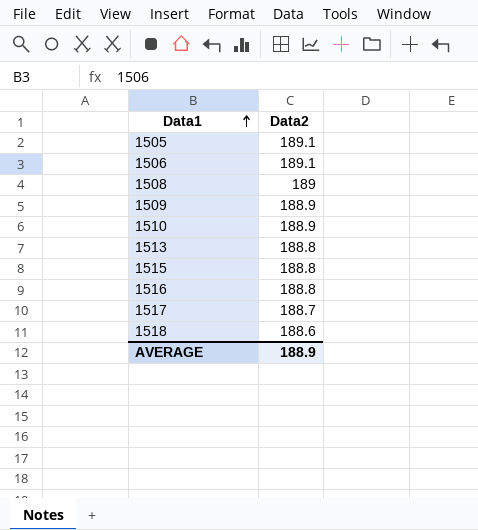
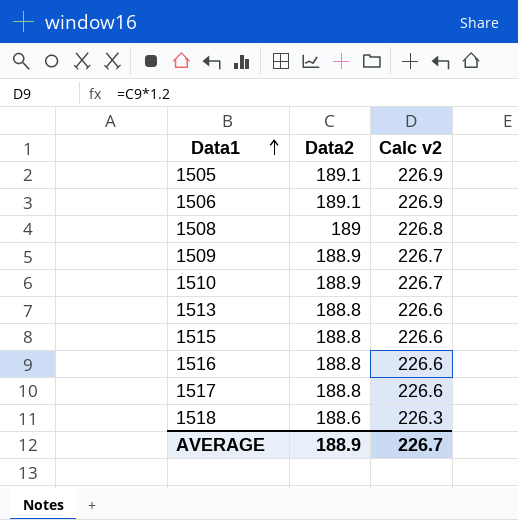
column Calc v2 | formula: none -> [Data2] * 1.2
1517 | Data2: 188.7 -> 188.8

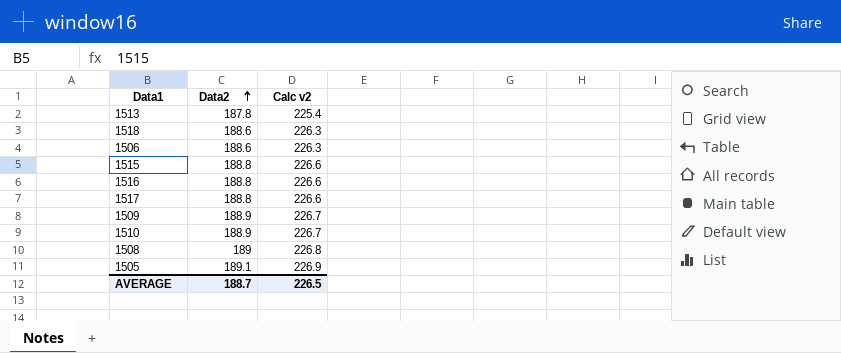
row order: Data1 ascending -> Data2 ascending
1513 | Data2: 188.8 -> 187.8
1513 | Calc v2: 226.6 -> 225.4
1506 | Data2: 189.1 -> 188.6
1506 | Calc v2: 226.9 -> 226.3
AVERAGE | Data2: 188.9 -> 188.7
AVERAGE | Calc v2: 226.7 -> 226.5

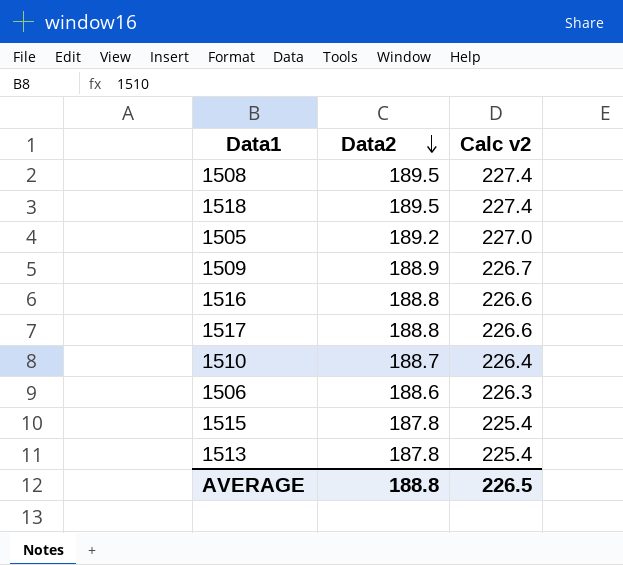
row order: Data2 ascending -> Data2 descending
1508 | Data2: 189 -> 189.5
1508 | Calc v2: 226.8 -> 227.4
1518 | Data2: 188.6 -> 189.5
1518 | Calc v2: 226.3 -> 227.4
1505 | Data2: 189.1 -> 189.2
1505 | Calc v2: 226.9 -> 227.0
1510 | Data2: 188.9 -> 188.7
1510 | Calc v2: 226.7 -> 226.4
1515 | Data2: 188.8 -> 187.8
1515 | Calc v2: 226.6 -> 225.4
AVERAGE | Data2: 188.7 -> 188.8

